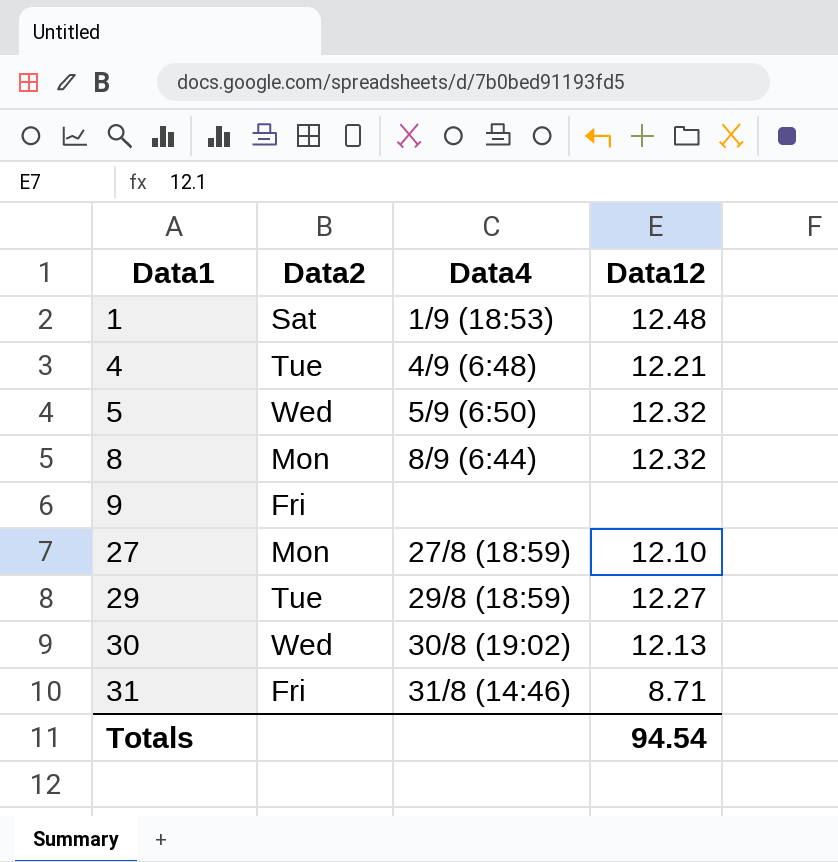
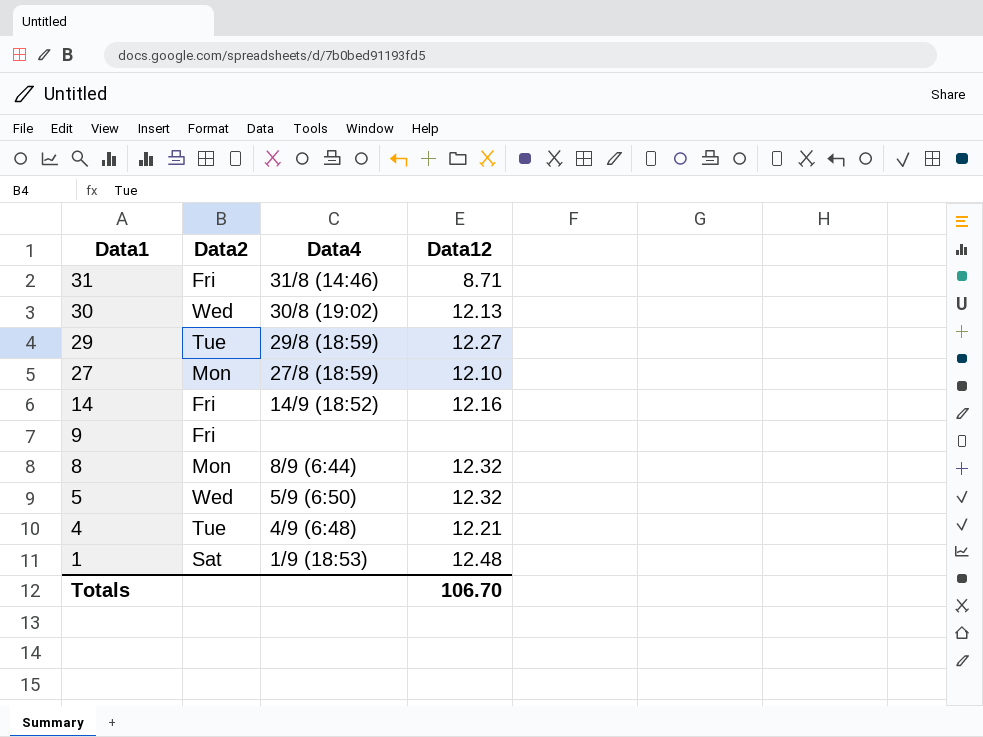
row order: Data1 ascending -> Data1 descending
row 14: none -> Fri | 14/9 (18:52) | 12.16
Totals | Data12: 94.54 -> 106.70

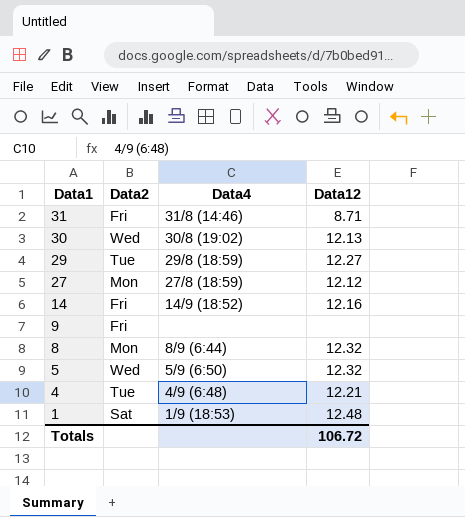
27 | Data12: 12.10 -> 12.12
Totals | Data12: 106.70 -> 106.72

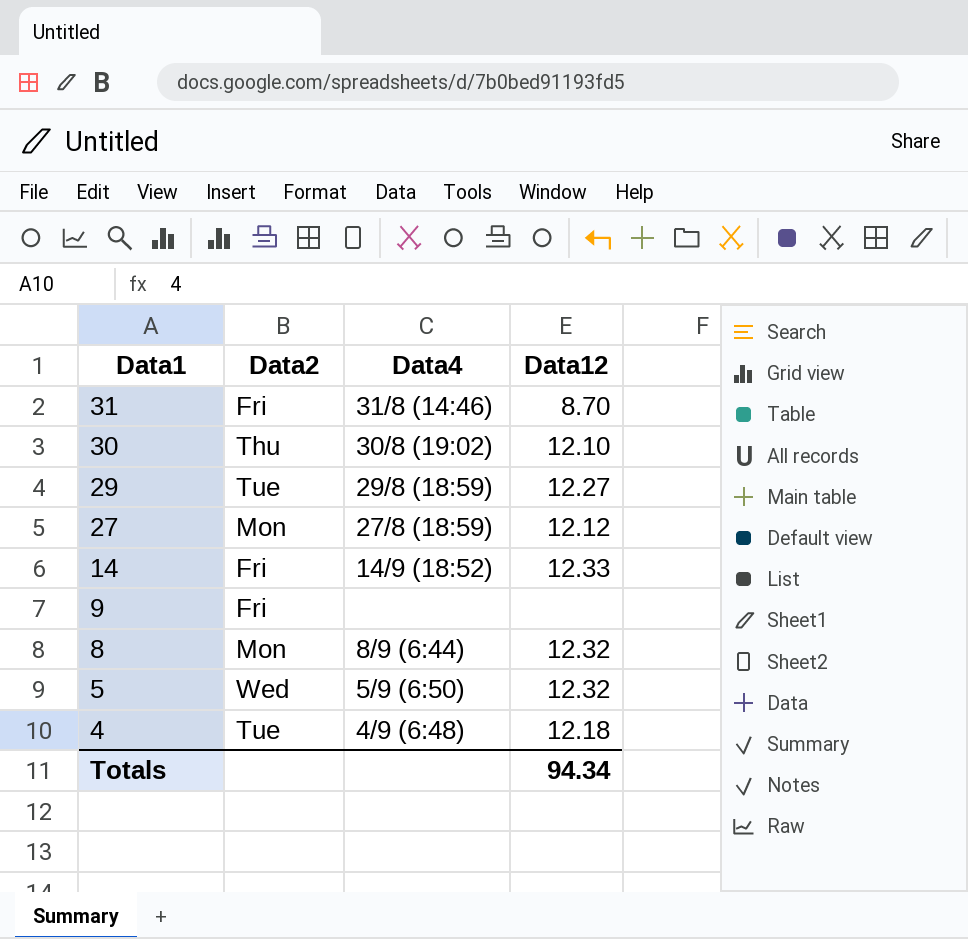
row 1: Sat | 1/9 (18:53) | 12.48 -> none
31 | Data12: 8.71 -> 8.70
30 | Data2: Wed -> Thu
30 | Data12: 12.13 -> 12.10
14 | Data12: 12.16 -> 12.33
4 | Data12: 12.21 -> 12.18
Totals | Data12: 106.72 -> 94.34

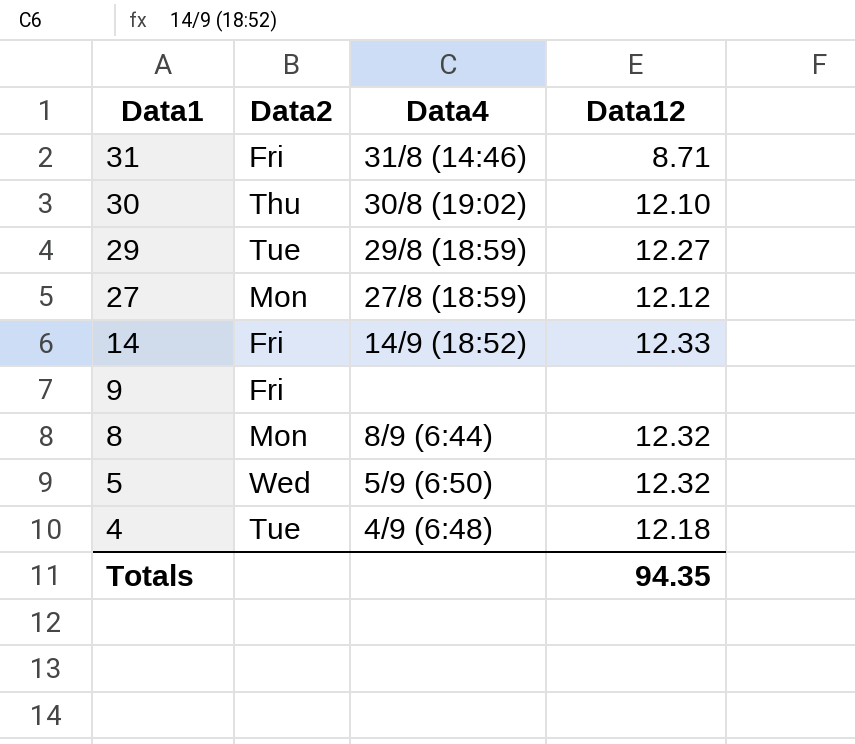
31 | Data12: 8.70 -> 8.71
Totals | Data12: 94.34 -> 94.35

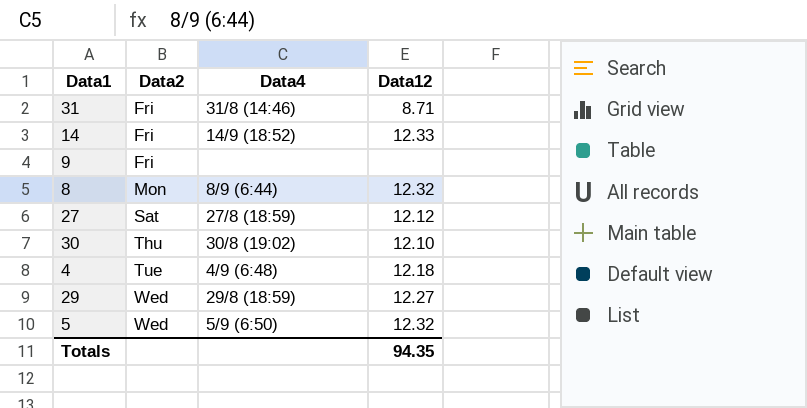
row order: Data1 descending -> Data2 ascending
27 | Data2: Mon -> Sat
29 | Data2: Tue -> Wed

